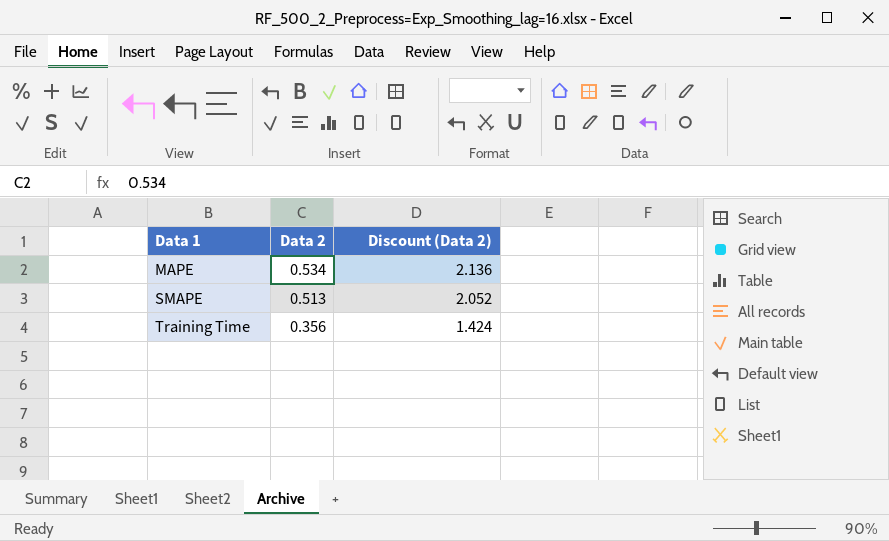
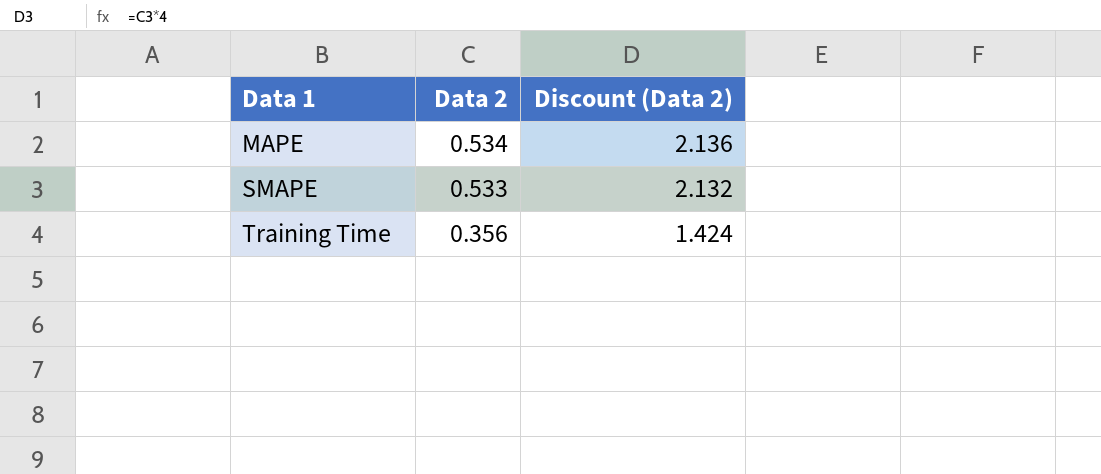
SMAPE | Data 2: 0.513 -> 0.533
SMAPE | Discount (Data 2): 2.052 -> 2.132

